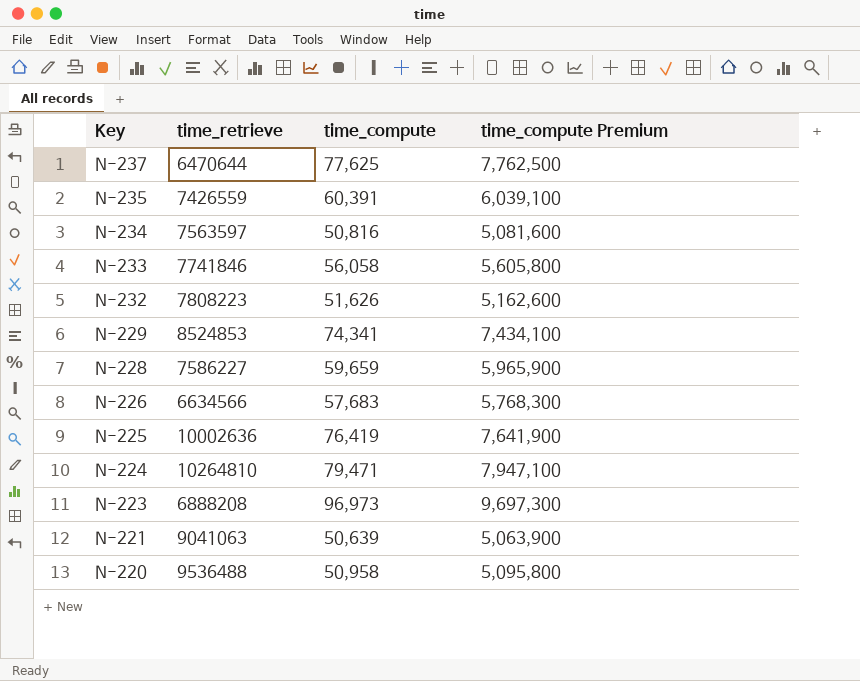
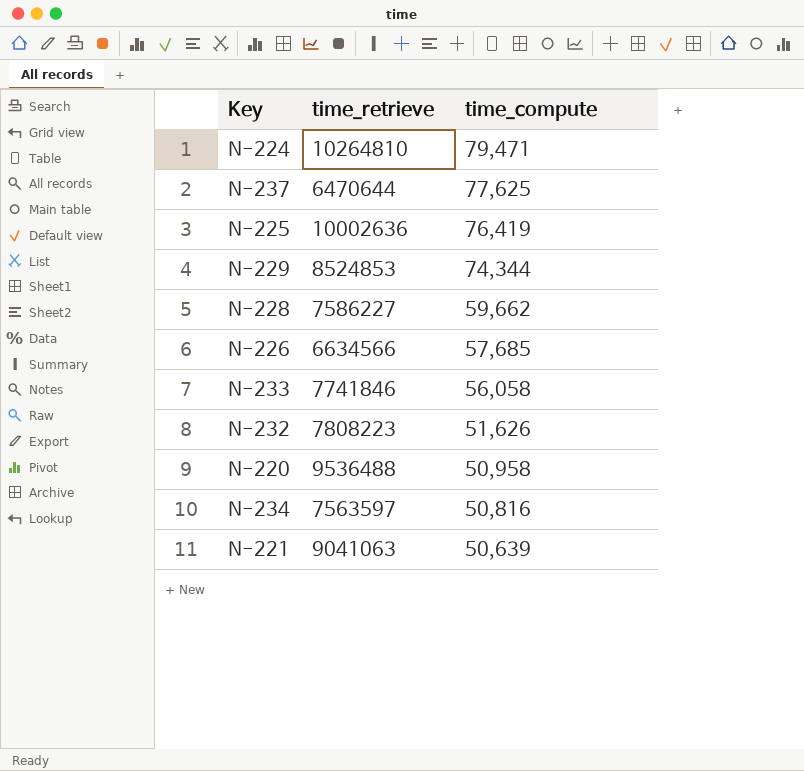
row order: Key descending -> time_compute descending
column time_compute Premium | formula: [time_compute] * 100 -> none
row N-235: 7426559 | 60,391 | 6,039,100 -> none
row N-223: 6888208 | 96,973 | 9,697,300 -> none
N-229 | time_compute: 74,341 -> 74,344
N-228 | time_compute: 59,659 -> 59,662
N-226 | time_compute: 57,683 -> 57,685

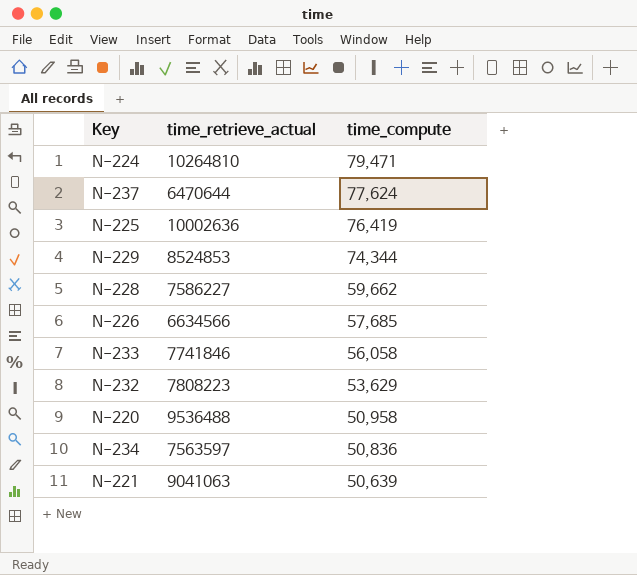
column name: time_retrieve -> time_retrieve_actual
N-237 | time_compute: 77,625 -> 77,624
N-232 | time_compute: 51,626 -> 53,629
N-234 | time_compute: 50,816 -> 50,836

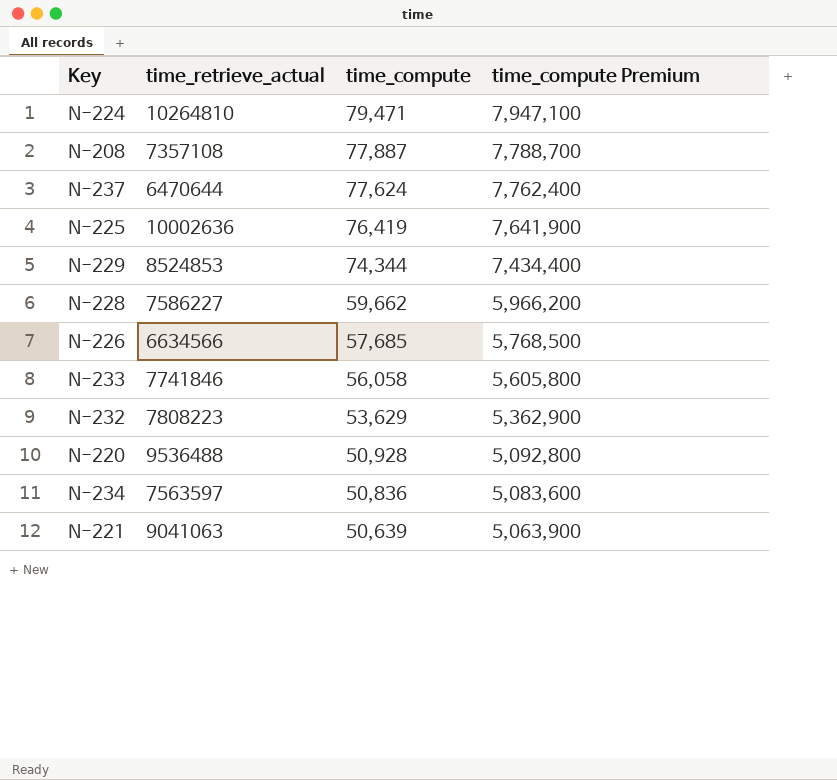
column time_compute Premium | formula: none -> [time_compute] * 100
row N-208: none -> 7357108 | 77,887 | 7,788,700
N-220 | time_compute: 50,958 -> 50,928

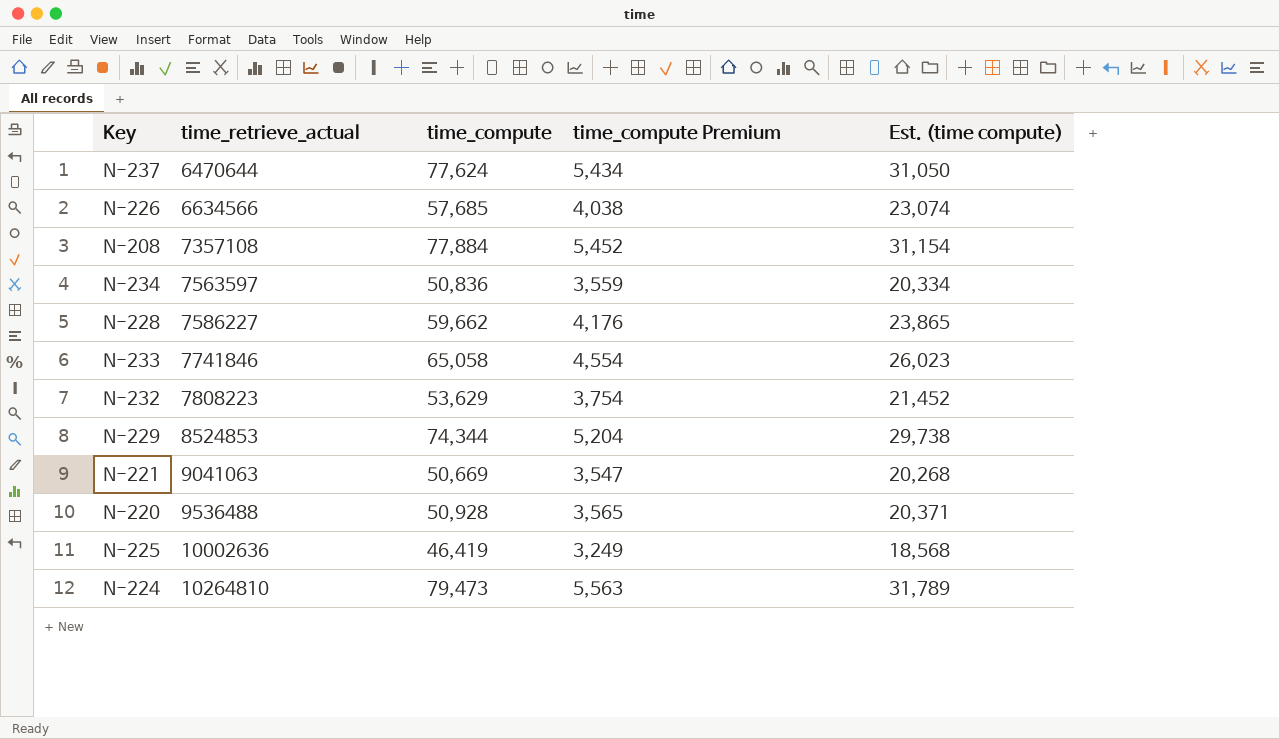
row order: time_compute descending -> time_retrieve_actual ascending
column time_compute Premium | formula: [time_compute] * 100 -> [time_compute] * 0.07
column Est. (time compute) | formula: none -> [time_compute] * 0.4
N-208 | time_compute: 77,887 -> 77,884
N-233 | time_compute: 56,058 -> 65,058
N-221 | time_compute: 50,639 -> 50,669
N-225 | time_compute: 76,419 -> 46,419
N-224 | time_compute: 79,471 -> 79,473

